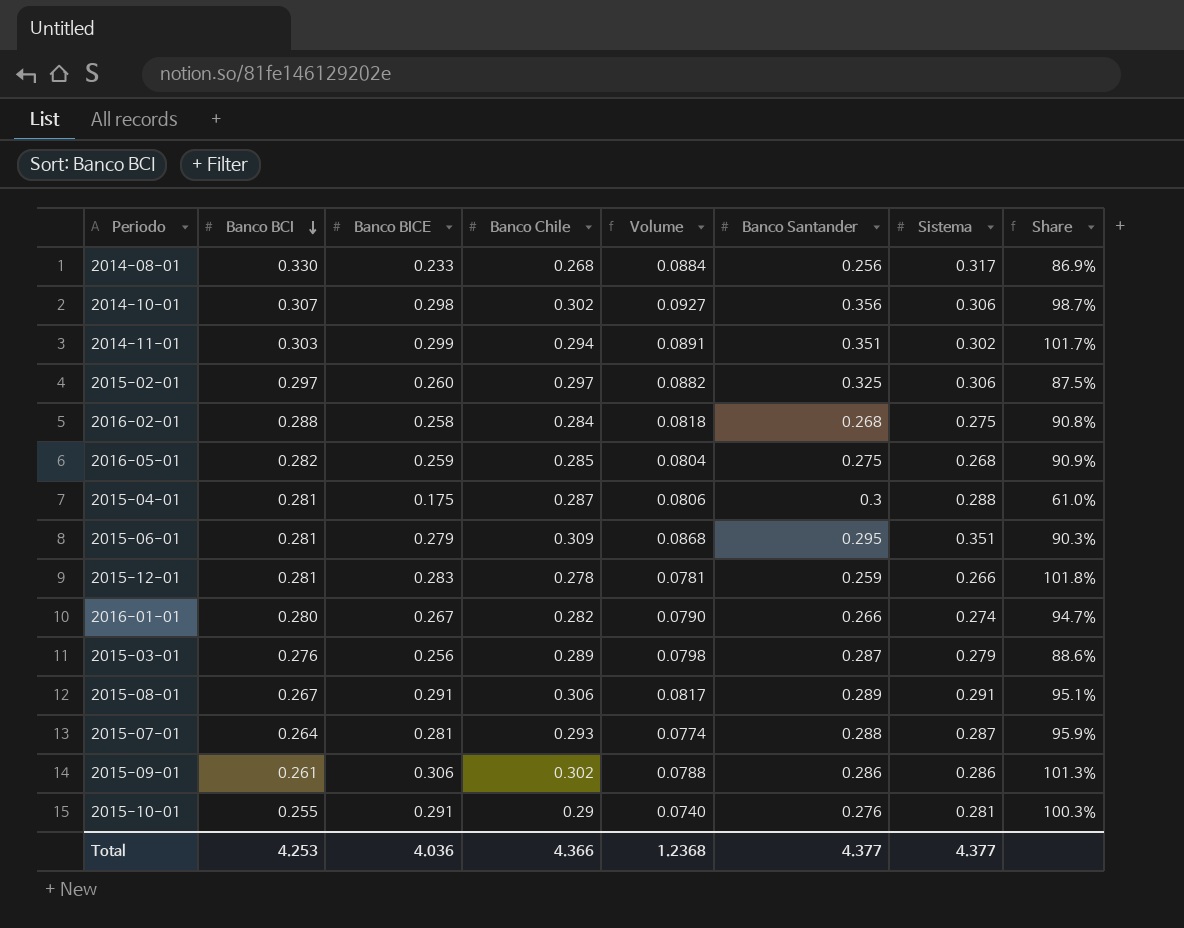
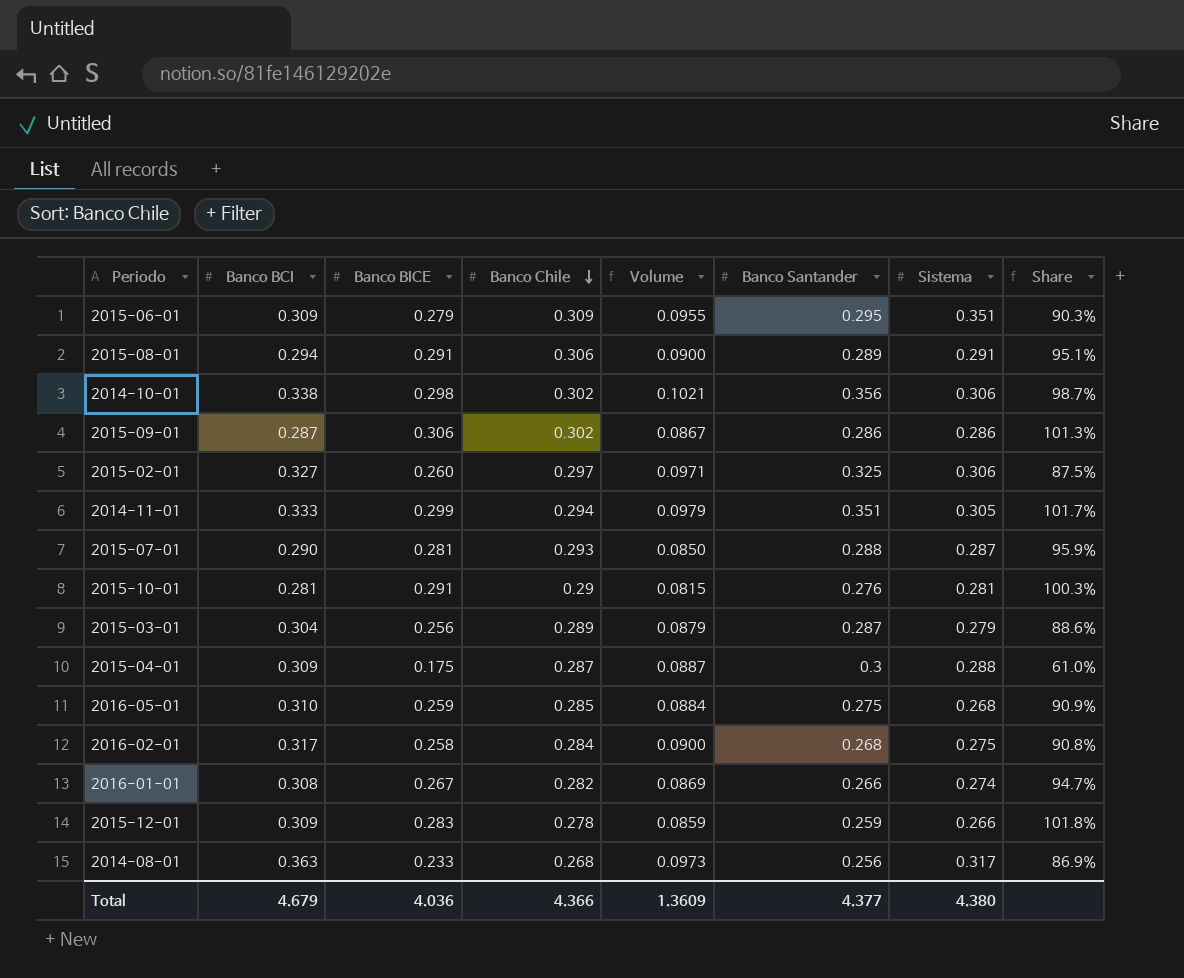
row order: Banco BCI descending -> Banco Chile descending
2015-06-01 | Banco BCI: 0.281 -> 0.309
2015-06-01 | Volume: 0.0868 -> 0.0955
2015-08-01 | Banco BCI: 0.267 -> 0.294
2015-08-01 | Volume: 0.0817 -> 0.0900
2014-10-01 | Banco BCI: 0.307 -> 0.338
2014-10-01 | Volume: 0.0927 -> 0.1021
2015-09-01 | Banco BCI: 0.261 -> 0.287
2015-09-01 | Volume: 0.0788 -> 0.0867
2015-02-01 | Banco BCI: 0.297 -> 0.327
2015-02-01 | Volume: 0.0882 -> 0.0971
2014-11-01 | Banco BCI: 0.303 -> 0.333
2014-11-01 | Volume: 0.0891 -> 0.0979
2014-11-01 | Sistema: 0.302 -> 0.305
2015-07-01 | Banco BCI: 0.264 -> 0.290
2015-07-01 | Volume: 0.0774 -> 0.0850
2015-10-01 | Banco BCI: 0.255 -> 0.281
2015-10-01 | Volume: 0.0740 -> 0.0815
2015-03-01 | Banco BCI: 0.276 -> 0.304
2015-03-01 | Volume: 0.0798 -> 0.0879
2015-04-01 | Banco BCI: 0.281 -> 0.309
2015-04-01 | Volume: 0.0806 -> 0.0887
2016-05-01 | Banco BCI: 0.282 -> 0.310
2016-05-01 | Volume: 0.0804 -> 0.0884
2016-02-01 | Banco BCI: 0.288 -> 0.317
2016-02-01 | Volume: 0.0818 -> 0.0900
2016-01-01 | Banco BCI: 0.280 -> 0.308
2016-01-01 | Volume: 0.0790 -> 0.0869
2015-12-01 | Banco BCI: 0.281 -> 0.309
2015-12-01 | Volume: 0.0781 -> 0.0859
2014-08-01 | Banco BCI: 0.330 -> 0.363
2014-08-01 | Volume: 0.0884 -> 0.0973
Total | Banco BCI: 4.253 -> 4.679
Total | Volume: 1.2368 -> 1.3609
Total | Sistema: 4.377 -> 4.380

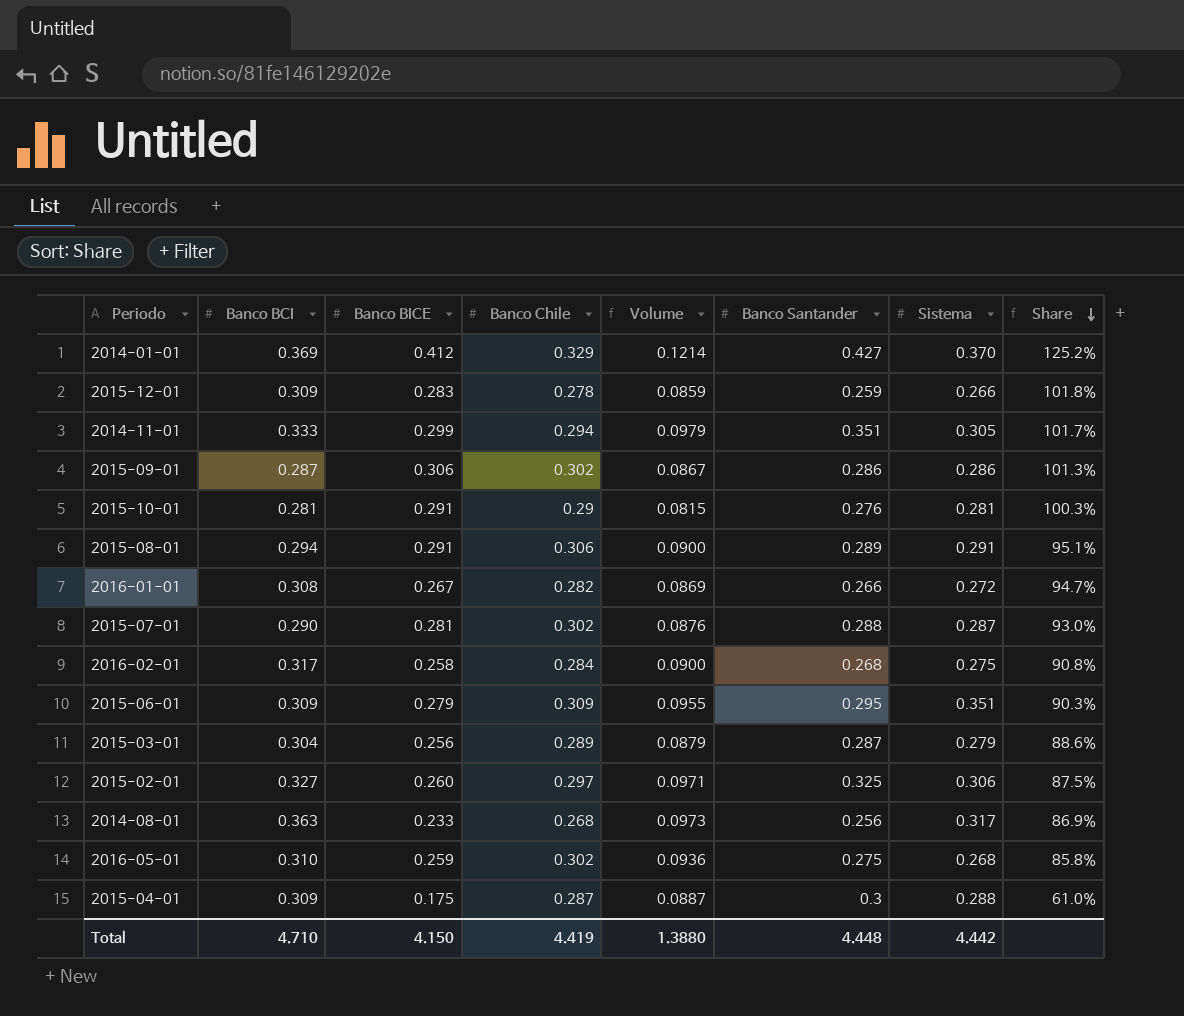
row order: Banco Chile descending -> Share descending
row 2014-10-01: 0.338 | 0.298 | 0.302 | 0.1021 | 0.356 | 0.306 | 98.7% -> none
row 2014-01-01: none -> 0.369 | 0.412 | 0.329 | 0.1214 | 0.427 | 0.370 | 125.2%
2016-01-01 | Sistema: 0.274 -> 0.272
2015-07-01 | Banco Chile: 0.293 -> 0.302
2015-07-01 | Volume: 0.0850 -> 0.0876
2015-07-01 | Share: 95.9% -> 93.0%
2016-05-01 | Banco Chile: 0.285 -> 0.302
2016-05-01 | Volume: 0.0884 -> 0.0936
2016-05-01 | Share: 90.9% -> 85.8%
Total | Banco BCI: 4.679 -> 4.710
Total | Banco BICE: 4.036 -> 4.150
Total | Banco Chile: 4.366 -> 4.419
Total | Volume: 1.3609 -> 1.3880
Total | Banco Santander: 4.377 -> 4.448
Total | Sistema: 4.380 -> 4.442

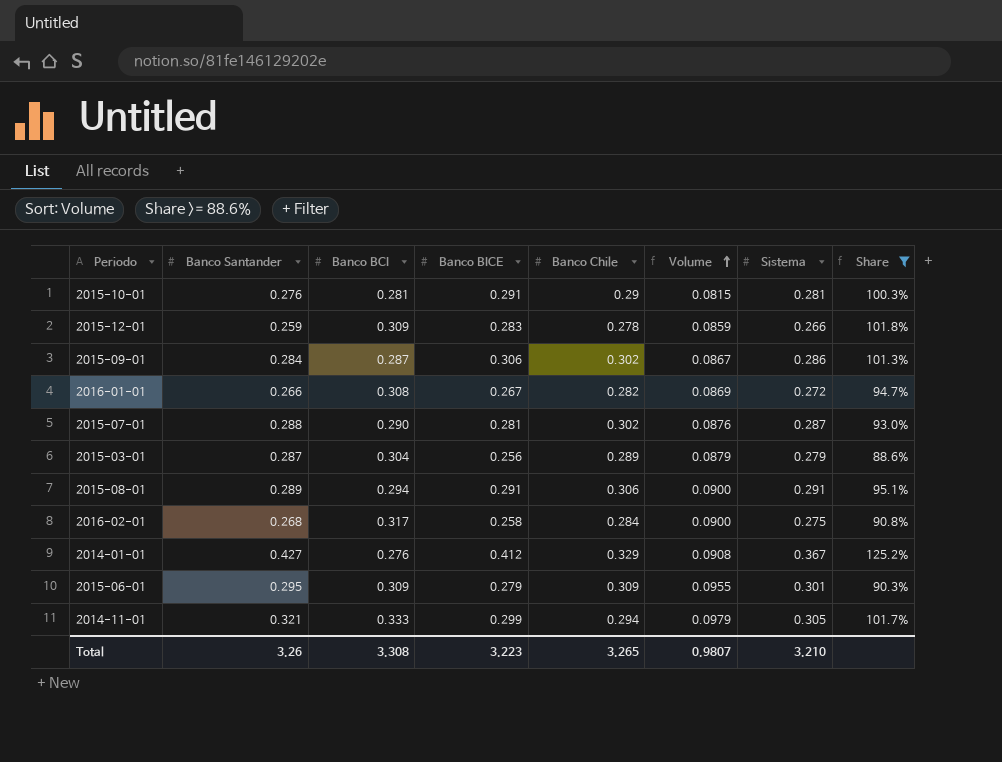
filter: none -> Share >= 88.6%
row order: Share descending -> Volume ascending
column Banco Santander | position: 6 -> 2
2015-09-01 | Banco Santander: 0.286 -> 0.284
2014-01-01 | Banco BCI: 0.369 -> 0.276
2014-01-01 | Volume: 0.1214 -> 0.0908
2014-01-01 | Sistema: 0.370 -> 0.367
2015-06-01 | Sistema: 0.351 -> 0.301
2014-11-01 | Banco Santander: 0.351 -> 0.321
Total | Banco Santander: 4.448 -> 3.26
Total | Banco BCI: 4.710 -> 3.308
Total | Banco BICE: 4.150 -> 3.223
Total | Banco Chile: 4.419 -> 3.265
Total | Volume: 1.3880 -> 0.9807
Total | Sistema: 4.442 -> 3.210

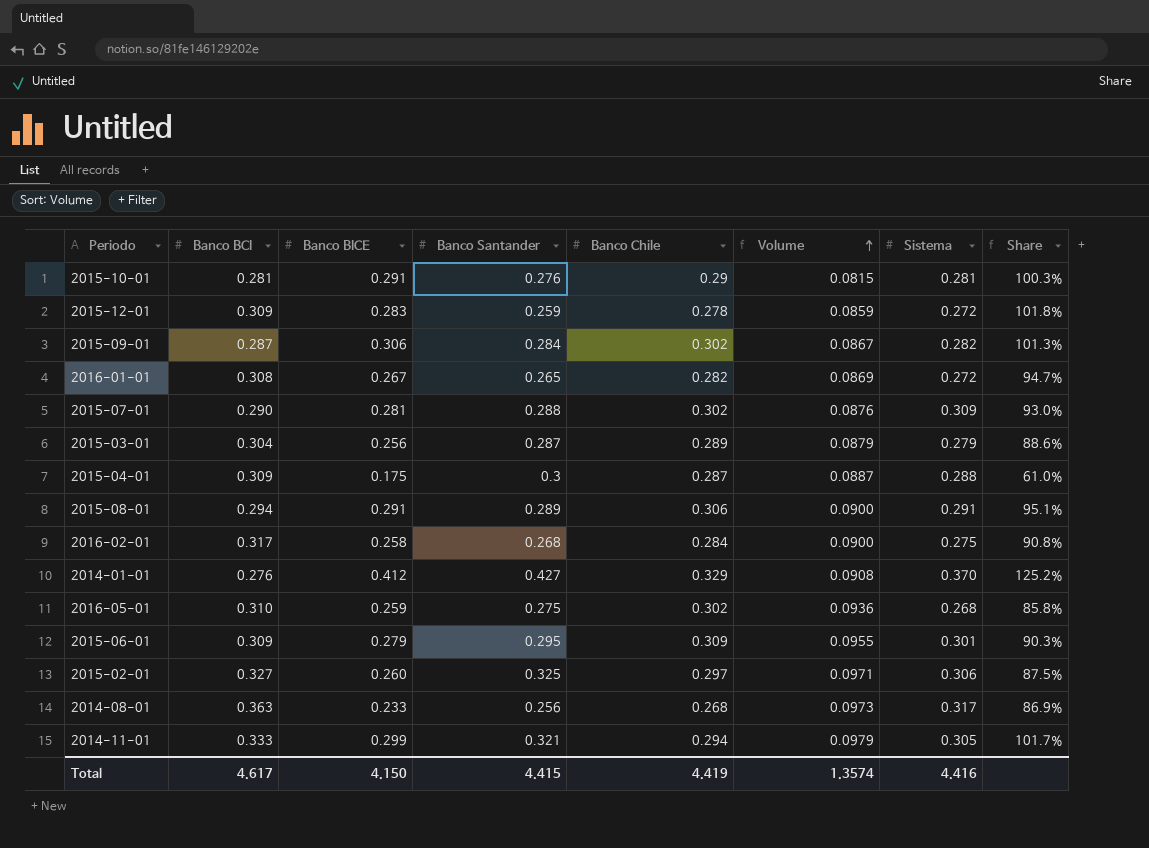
filter: Share >= 88.6% -> none
column Banco Santander | position: 2 -> 4
2015-12-01 | Sistema: 0.266 -> 0.272
2015-09-01 | Sistema: 0.286 -> 0.282
2016-01-01 | Banco Santander: 0.266 -> 0.265
2015-07-01 | Sistema: 0.287 -> 0.309
2014-01-01 | Sistema: 0.367 -> 0.370
Total | Banco BCI: 3.308 -> 4.617
Total | Banco BICE: 3.223 -> 4.150
Total | Banco Santander: 3.26 -> 4.415
Total | Banco Chile: 3.265 -> 4.419
Total | Volume: 0.9807 -> 1.3574
Total | Sistema: 3.210 -> 4.416

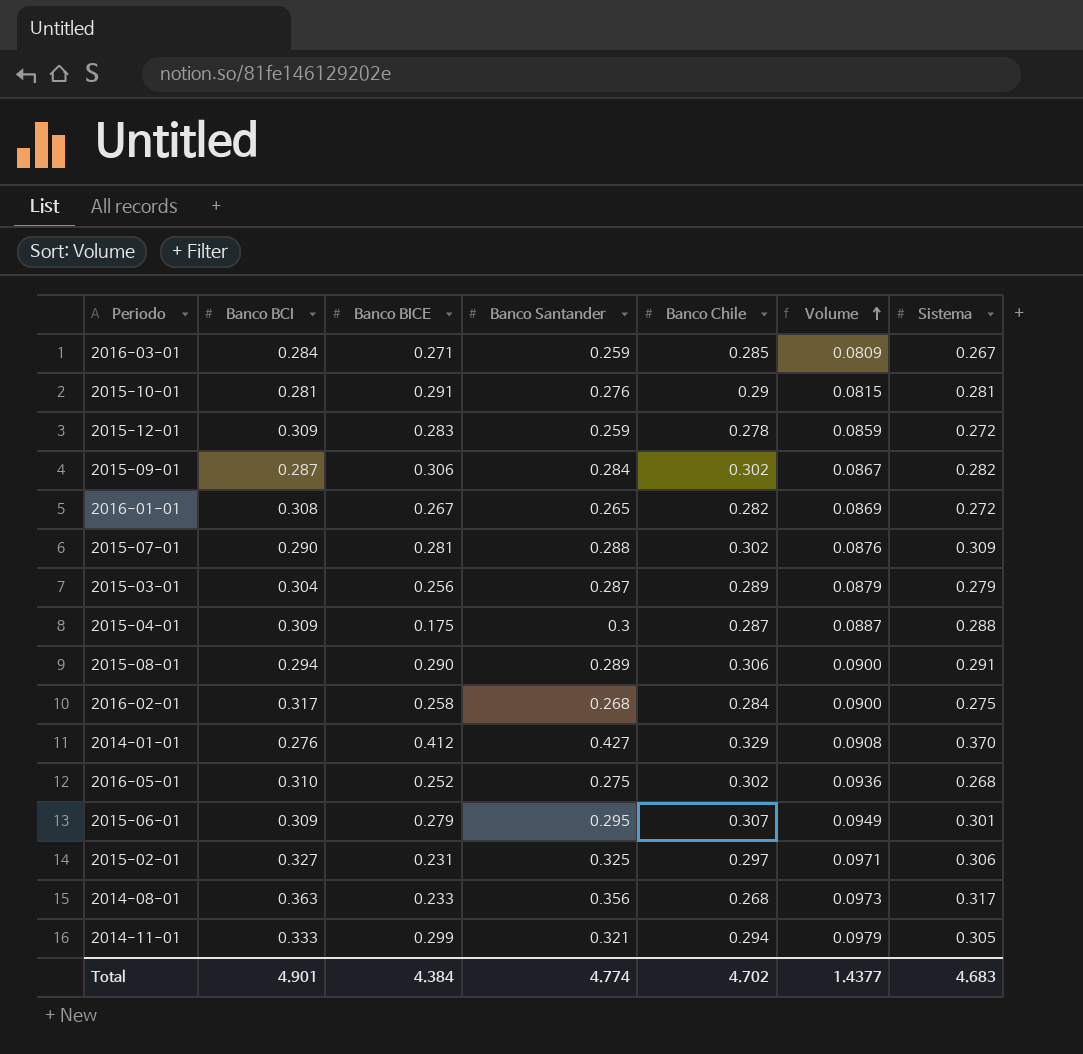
column Share | formula: [Banco BICE] / [Banco Chile] -> none
row 2016-03-01: none -> 0.284 | 0.271 | 0.259 | 0.285 | 0.0809 | 0.267
2015-08-01 | Banco BICE: 0.291 -> 0.290
2016-05-01 | Banco BICE: 0.259 -> 0.252
2015-06-01 | Banco Chile: 0.309 -> 0.307
2015-06-01 | Volume: 0.0955 -> 0.0949
2015-02-01 | Banco BICE: 0.260 -> 0.231
2014-08-01 | Banco Santander: 0.256 -> 0.356
Total | Banco BCI: 4.617 -> 4.901
Total | Banco BICE: 4.150 -> 4.384
Total | Banco Santander: 4.415 -> 4.774
Total | Banco Chile: 4.419 -> 4.702
Total | Volume: 1.3574 -> 1.4377
Total | Sistema: 4.416 -> 4.683

